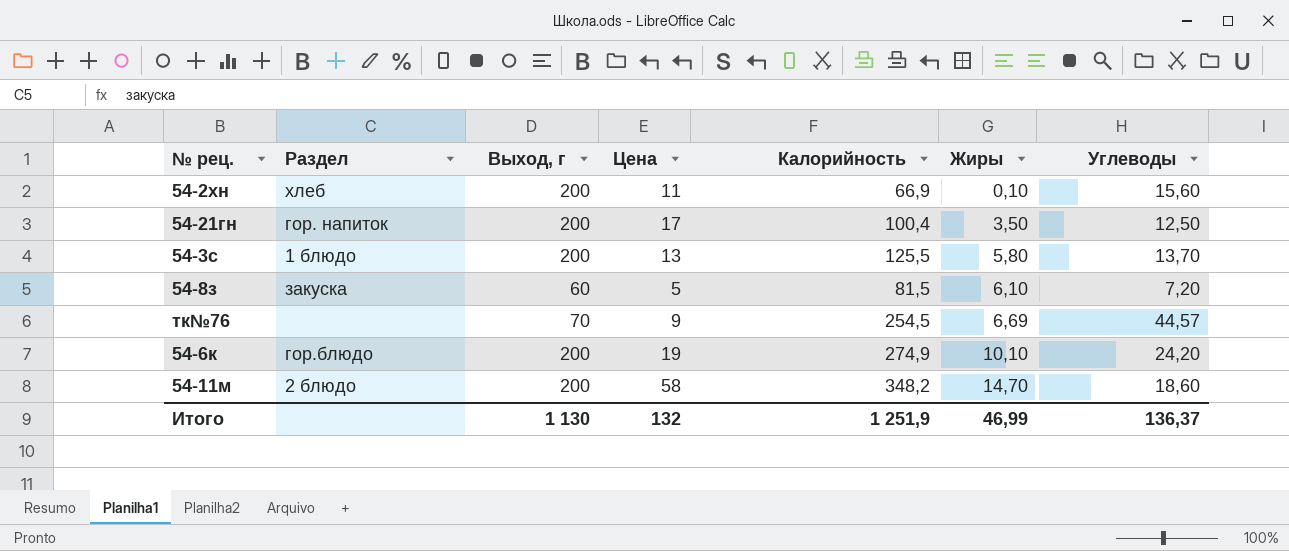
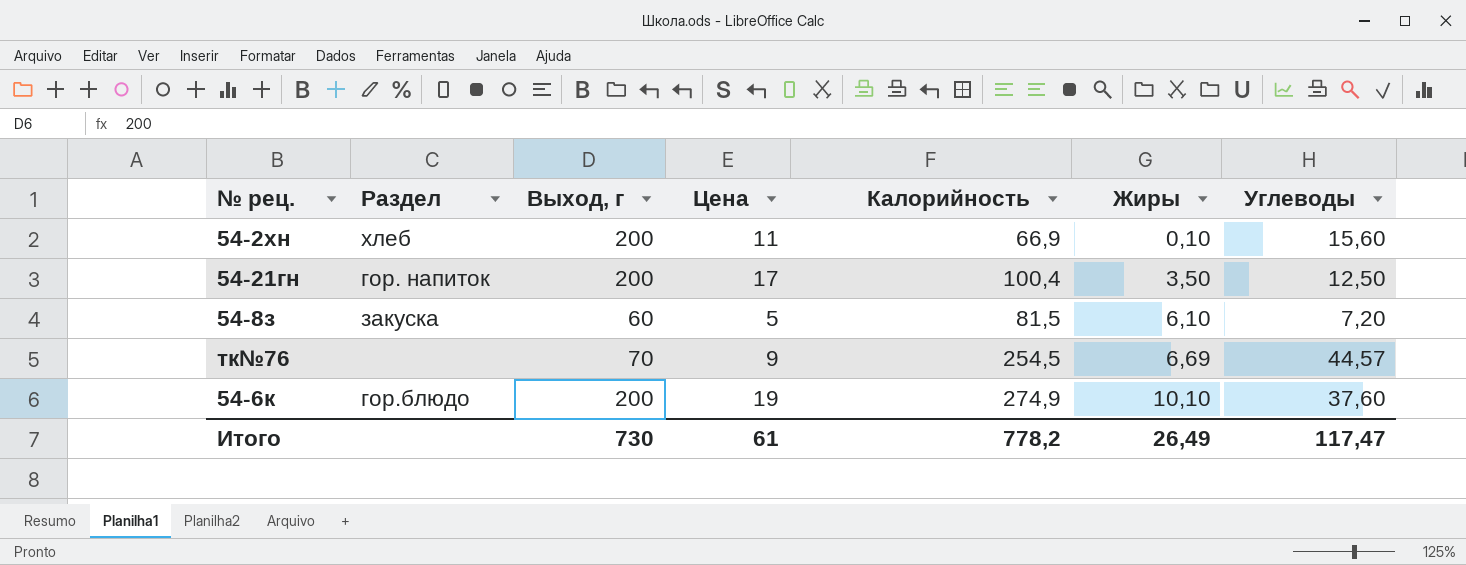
row 54-3с: 1 блюдо | 200 | 13 | 125,5 | 5,80 | 13,70 -> none
row 54-11м: 2 блюдо | 200 | 58 | 348,2 | 14,70 | 18,60 -> none
54-6к | Углеводы: 24,20 -> 37,60
Итого | Выход, г: 1 130 -> 730
Итого | Цена: 132 -> 61
Итого | Калорийность: 1 251,9 -> 778,2
Итого | Жиры: 46,99 -> 26,49
Итого | Углеводы: 136,37 -> 117,47

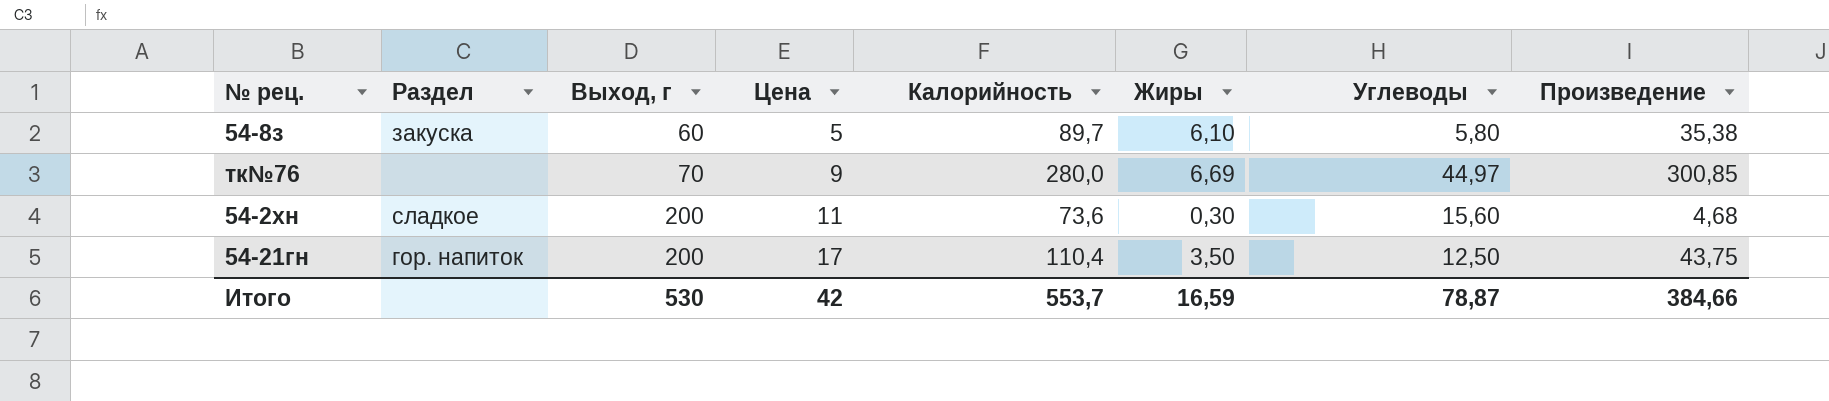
row order: Жиры ascending -> Выход, г ascending
column Произведение | formula: none -> [Жиры] * [Углеводы]
row 54-6к: гор.блюдо | 200 | 19 | 274,9 | 10,10 | 37,60 -> none
54-8з | Калорийность: 81,5 -> 89,7
54-8з | Углеводы: 7,20 -> 5,80
тк№76 | Калорийность: 254,5 -> 280,0
тк№76 | Углеводы: 44,57 -> 44,97
54-2хн | Раздел: хлеб -> сладкое
54-2хн | Калорийность: 66,9 -> 73,6
54-2хн | Жиры: 0,10 -> 0,30
54-21гн | Калорийность: 100,4 -> 110,4
Итого | Выход, г: 730 -> 530
Итого | Цена: 61 -> 42
Итого | Калорийность: 778,2 -> 553,7
Итого | Жиры: 26,49 -> 16,59
Итого | Углеводы: 117,47 -> 78,87

